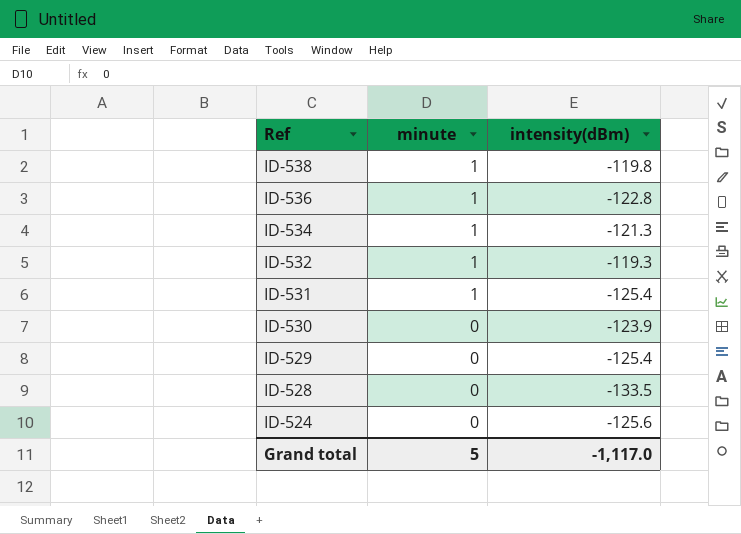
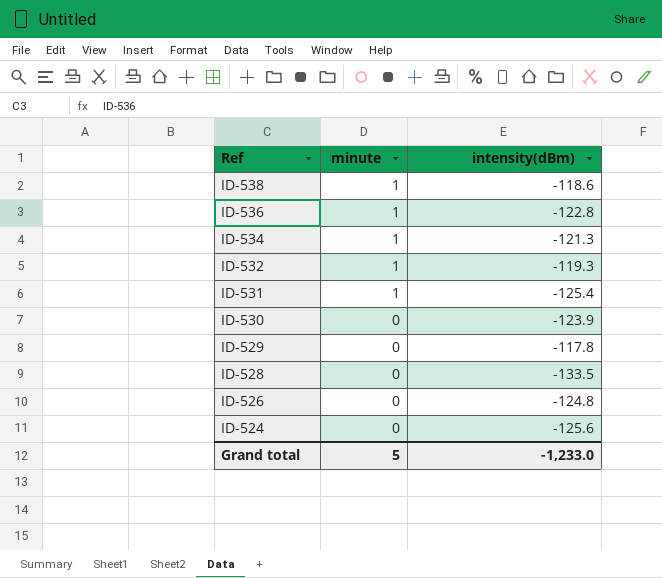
ID-538 | intensity(dBm): -119.8 -> -118.6
ID-529 | intensity(dBm): -125.4 -> -117.8
row ID-526: none -> 0 | -124.8
Grand total | intensity(dBm): -1,117.0 -> -1,233.0

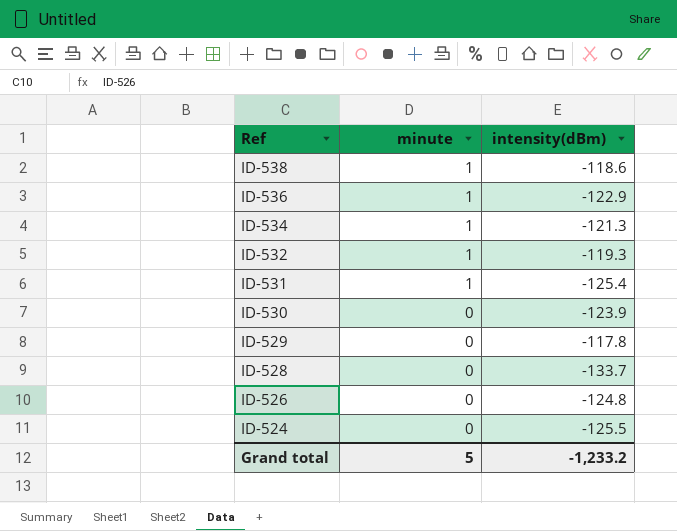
ID-536 | intensity(dBm): -122.8 -> -122.9
ID-528 | intensity(dBm): -133.5 -> -133.7
ID-524 | intensity(dBm): -125.6 -> -125.5
Grand total | intensity(dBm): -1,233.0 -> -1,233.2

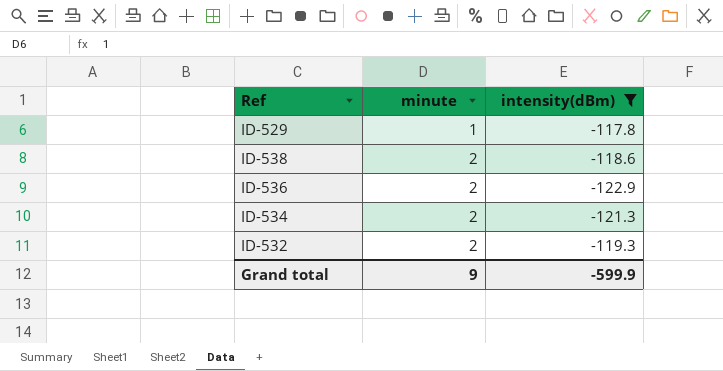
filter: none -> intensity(dBm) >= -122.9
row order: Ref descending -> minute ascending
ID-529 | minute: 0 -> 1
ID-538 | minute: 1 -> 2
ID-536 | minute: 1 -> 2
ID-534 | minute: 1 -> 2
ID-532 | minute: 1 -> 2
Grand total | minute: 5 -> 9
Grand total | intensity(dBm): -1,233.2 -> -599.9

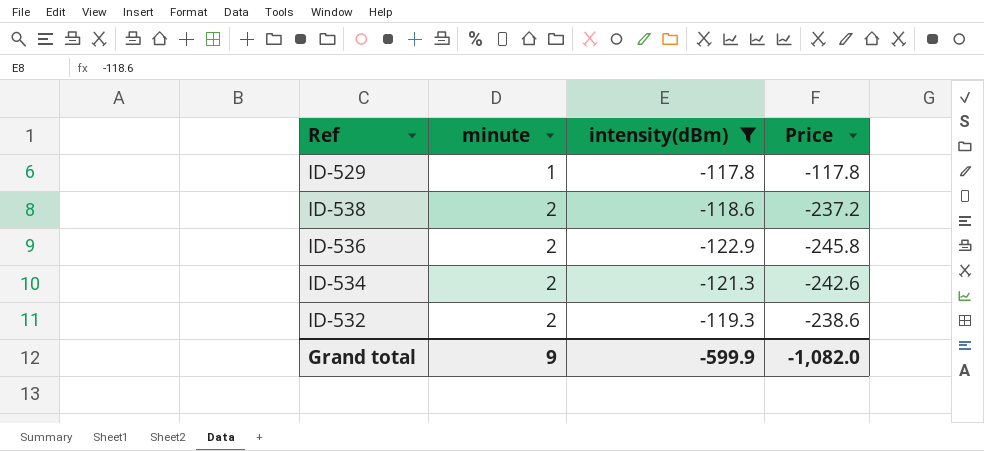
column Price | formula: none -> [minute] * [intensity(dBm)]

